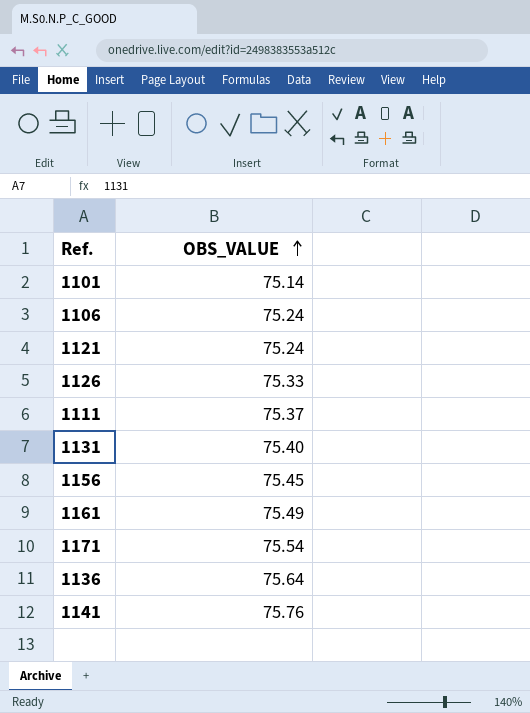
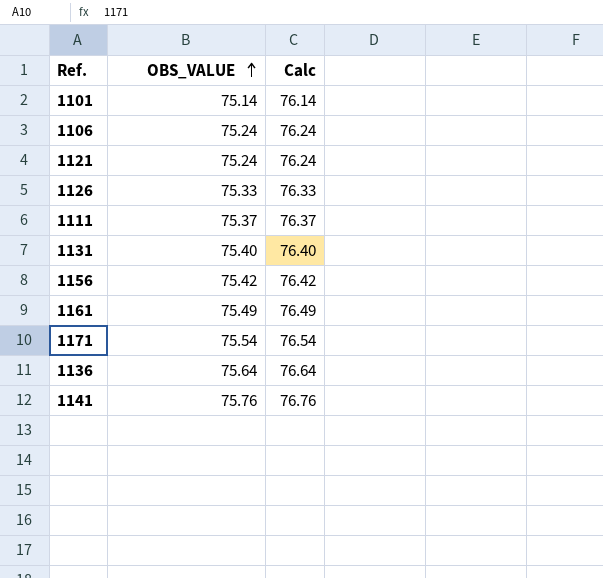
column Calc | formula: none -> [OBS_VALUE] + 1
1156 | OBS_VALUE: 75.45 -> 75.42

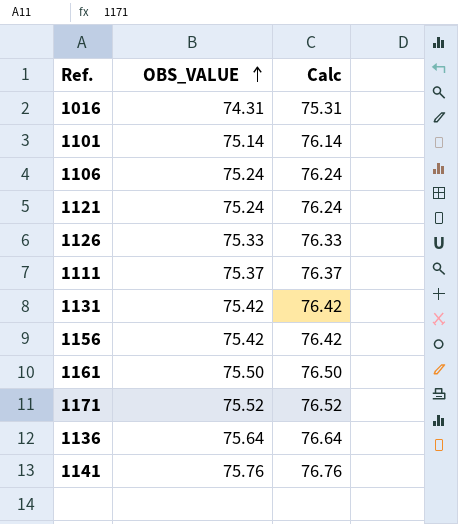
row 1016: none -> 74.31 | 75.31
1131 | OBS_VALUE: 75.40 -> 75.42
1131 | Calc: 76.40 -> 76.42
1161 | OBS_VALUE: 75.49 -> 75.50
1161 | Calc: 76.49 -> 76.50
1171 | OBS_VALUE: 75.54 -> 75.52
1171 | Calc: 76.54 -> 76.52

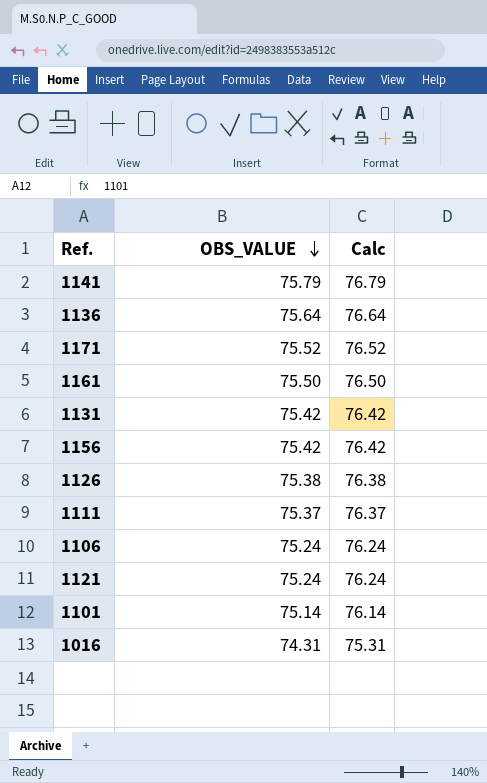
row order: OBS_VALUE ascending -> OBS_VALUE descending
1141 | OBS_VALUE: 75.76 -> 75.79
1141 | Calc: 76.76 -> 76.79
1126 | OBS_VALUE: 75.33 -> 75.38
1126 | Calc: 76.33 -> 76.38

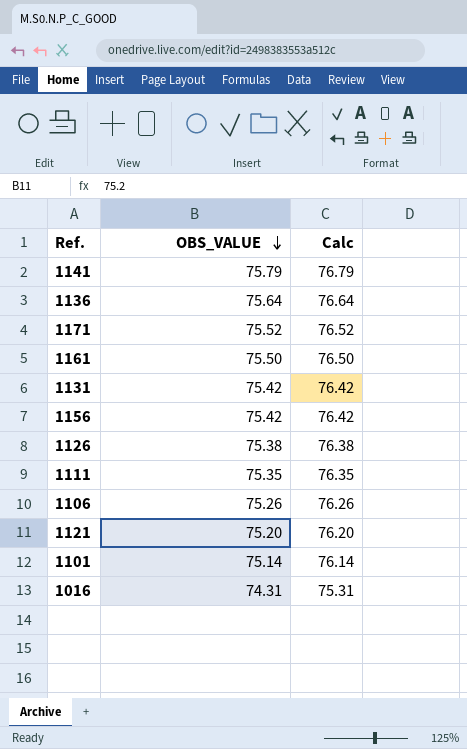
1111 | OBS_VALUE: 75.37 -> 75.35
1111 | Calc: 76.37 -> 76.35
1106 | OBS_VALUE: 75.24 -> 75.26
1106 | Calc: 76.24 -> 76.26
1121 | OBS_VALUE: 75.24 -> 75.20
1121 | Calc: 76.24 -> 76.20

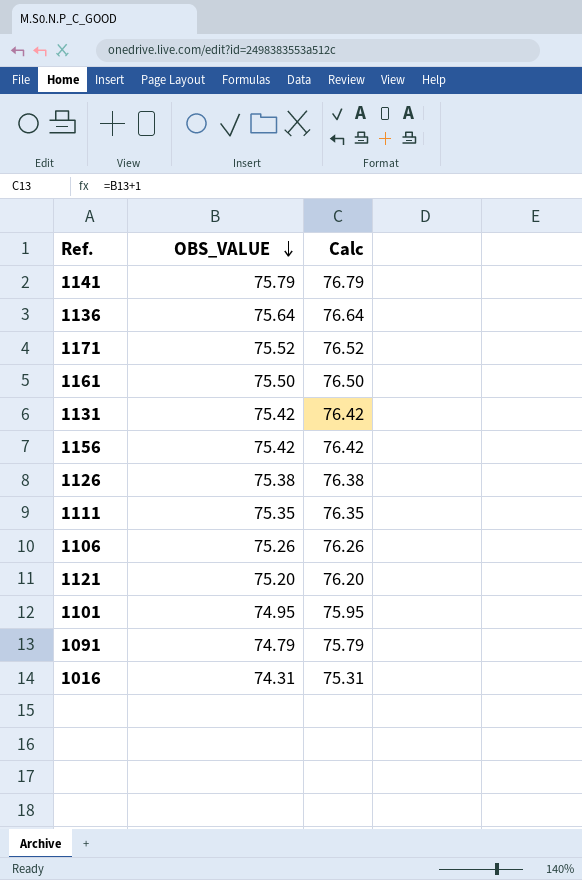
1101 | OBS_VALUE: 75.14 -> 74.95
1101 | Calc: 76.14 -> 75.95
row 1091: none -> 74.79 | 75.79

